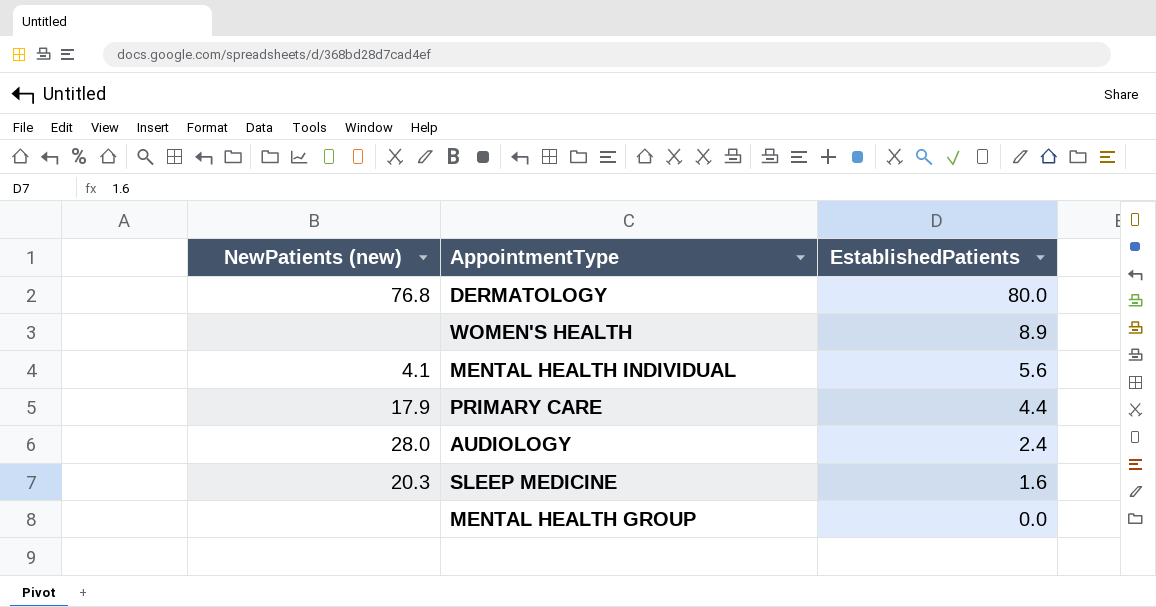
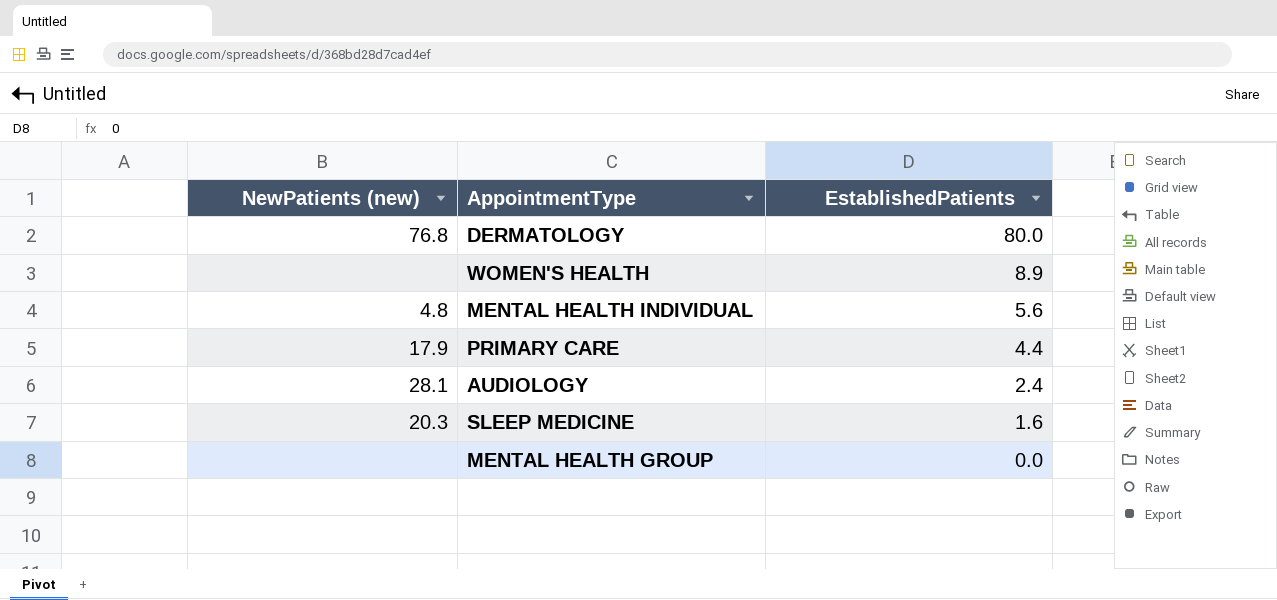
MENTAL HEALTH INDIVIDUAL | NewPatients (new): 4.1 -> 4.8
AUDIOLOGY | NewPatients (new): 28.0 -> 28.1

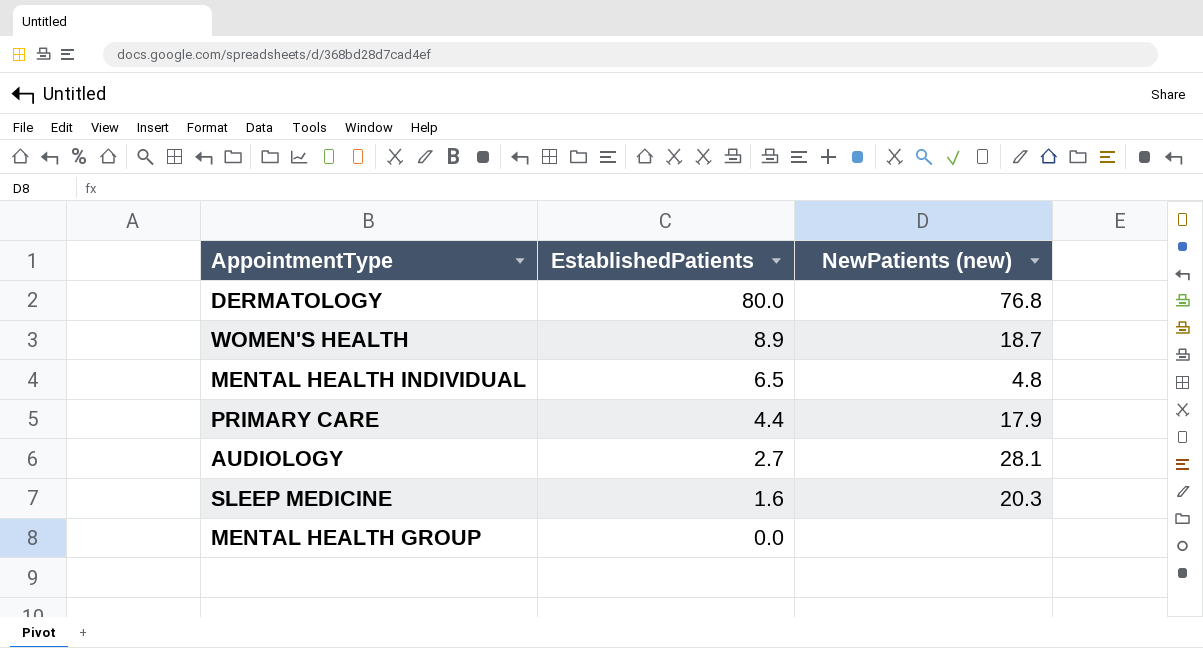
column NewPatients (new) | position: 1 -> 3
WOMEN'S HEALTH | NewPatients (new): none -> 18.7
MENTAL HEALTH INDIVIDUAL | EstablishedPatients: 5.6 -> 6.5
AUDIOLOGY | EstablishedPatients: 2.4 -> 2.7

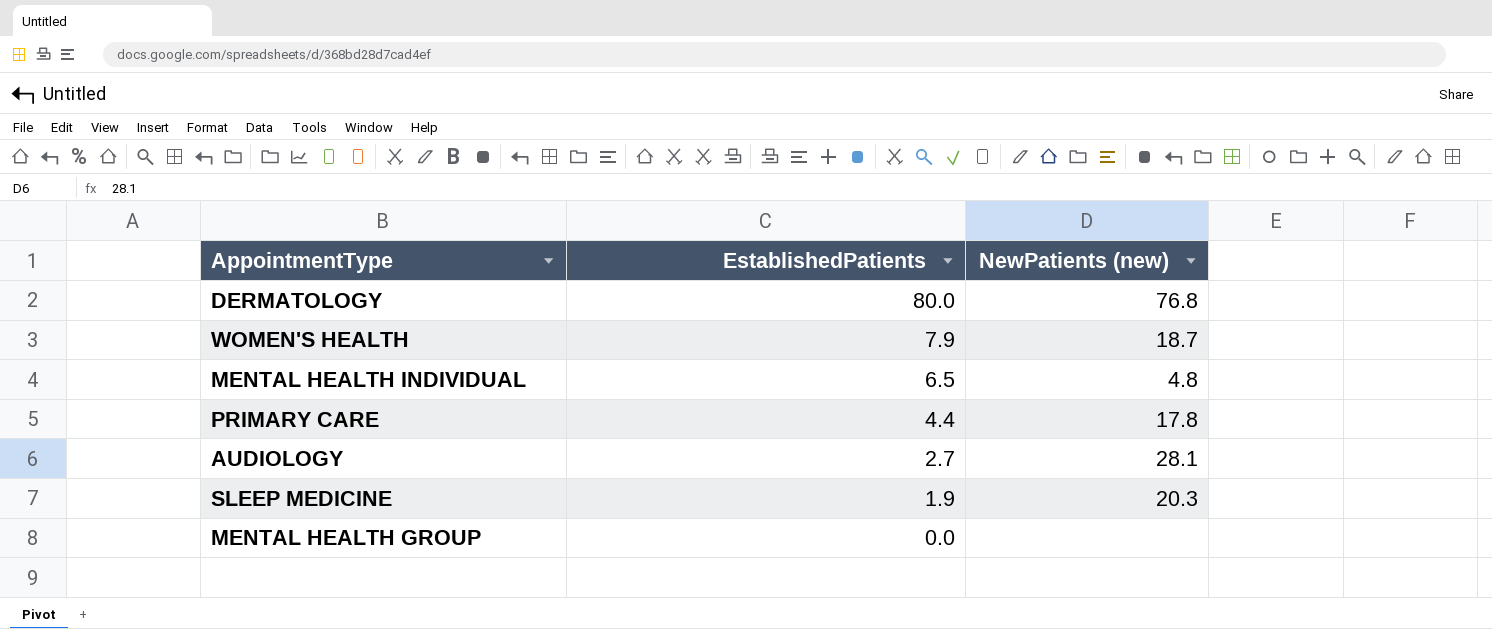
WOMEN'S HEALTH | EstablishedPatients: 8.9 -> 7.9
PRIMARY CARE | NewPatients (new): 17.9 -> 17.8
SLEEP MEDICINE | EstablishedPatients: 1.6 -> 1.9

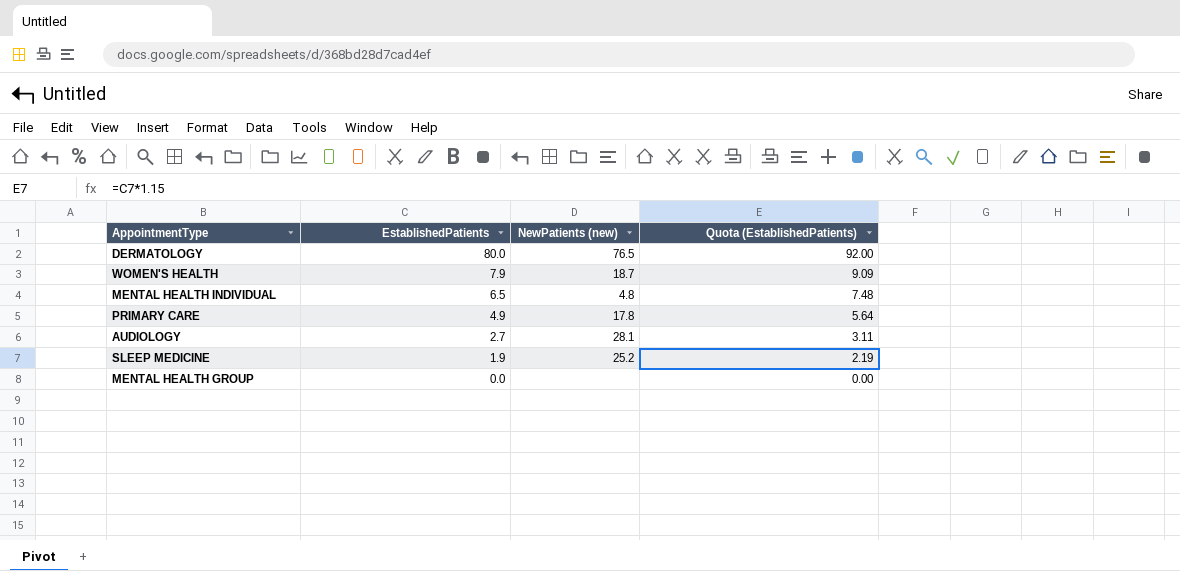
column Quota (EstablishedPatients) | formula: none -> [EstablishedPatients] * 1.15
DERMATOLOGY | NewPatients (new): 76.8 -> 76.5
PRIMARY CARE | EstablishedPatients: 4.4 -> 4.9
SLEEP MEDICINE | NewPatients (new): 20.3 -> 25.2

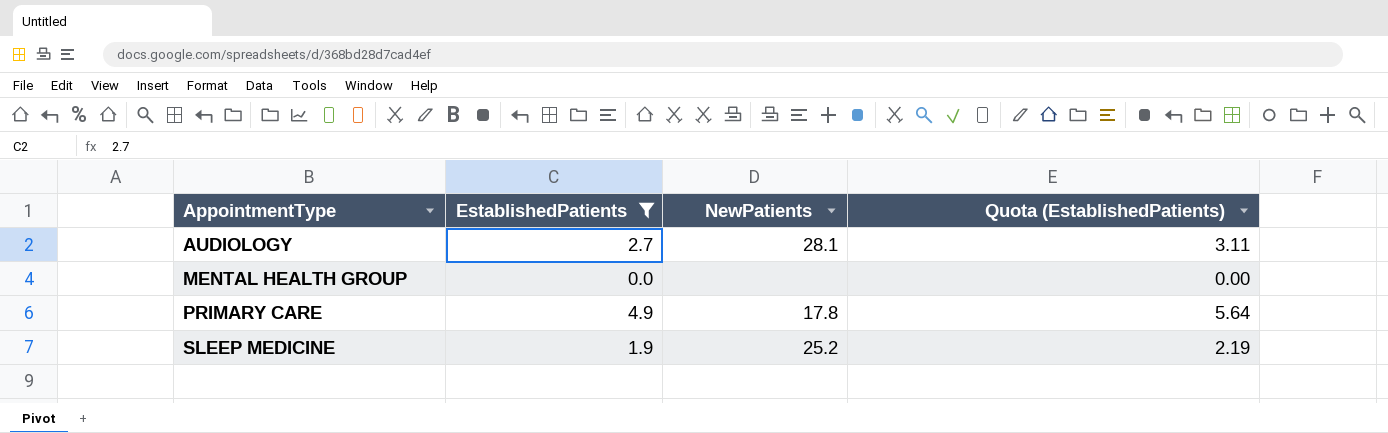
filter: none -> EstablishedPatients <= 4.9
row order: EstablishedPatients descending -> AppointmentType ascending
column name: NewPatients (new) -> NewPatients

